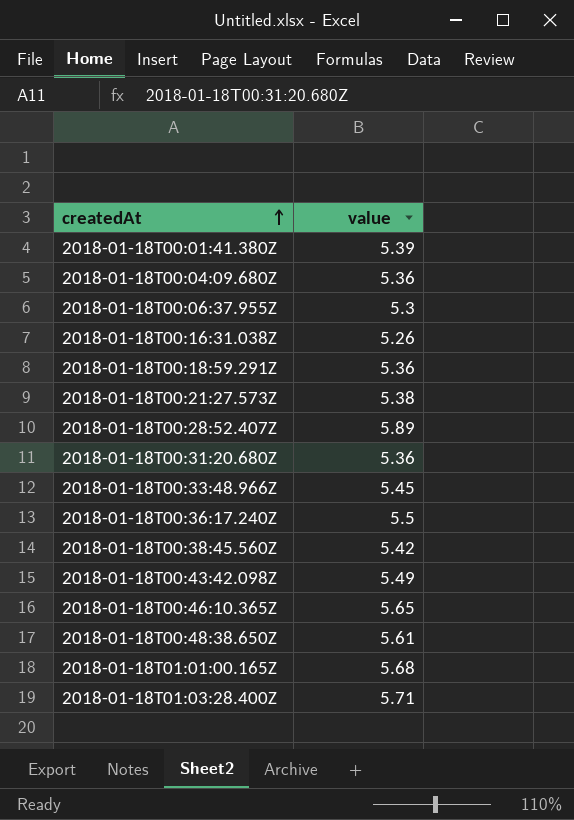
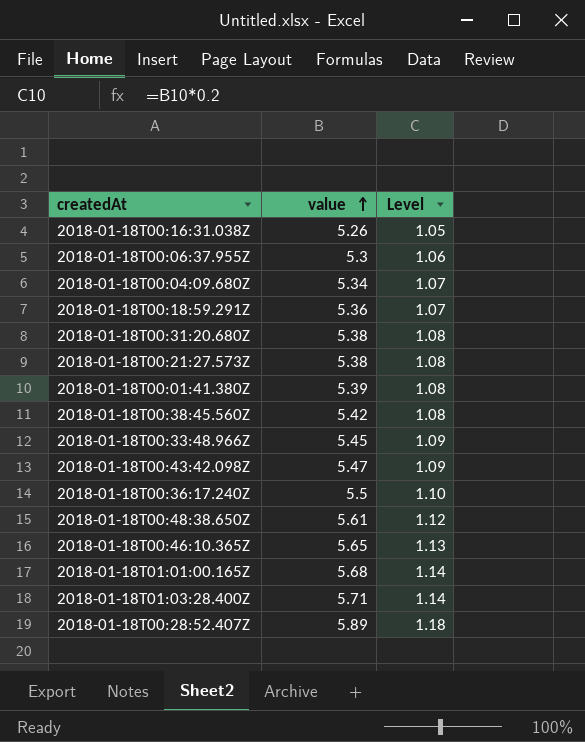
row order: createdAt ascending -> value ascending
column Level | formula: none -> [value] * 0.2
2018-01-18T00:04:09.680Z | value: 5.36 -> 5.34
2018-01-18T00:31:20.680Z | value: 5.36 -> 5.38
2018-01-18T00:43:42.098Z | value: 5.49 -> 5.47

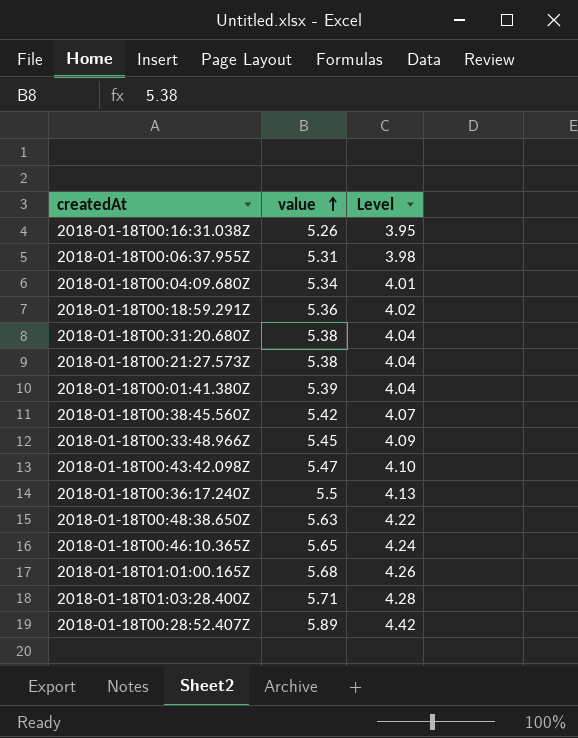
column Level | formula: [value] * 0.2 -> [value] * 0.75
2018-01-18T00:06:37.955Z | value: 5.3 -> 5.31
2018-01-18T00:48:38.650Z | value: 5.61 -> 5.63

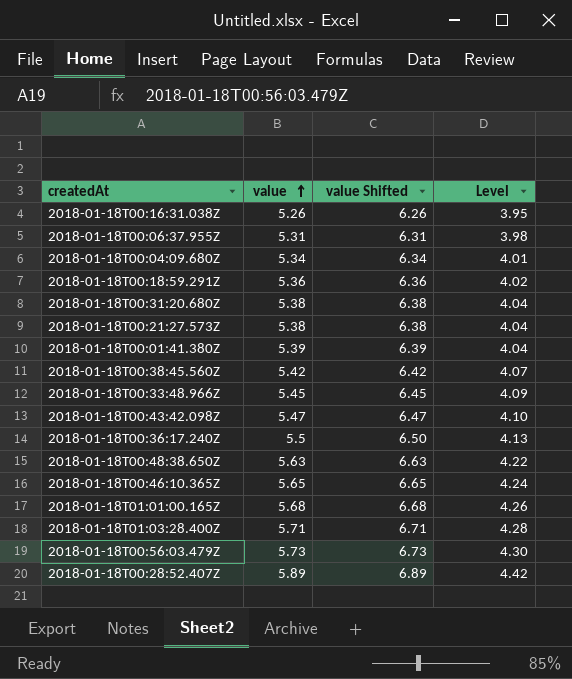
column value Shifted | formula: none -> [value] + 1
row 2018-01-18T00:56:03.479Z: none -> 5.73 | 6.73 | 4.30

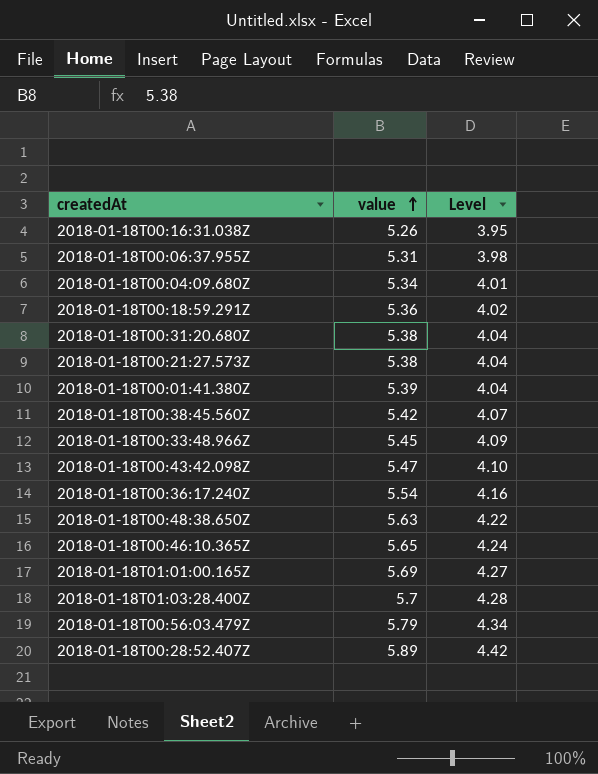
column value Shifted | formula: [value] + 1 -> none
2018-01-18T00:36:17.240Z | value: 5.5 -> 5.54
2018-01-18T00:36:17.240Z | Level: 4.13 -> 4.16
2018-01-18T01:01:00.165Z | value: 5.68 -> 5.69
2018-01-18T01:01:00.165Z | Level: 4.26 -> 4.27
2018-01-18T01:03:28.400Z | value: 5.71 -> 5.7
2018-01-18T00:56:03.479Z | value: 5.73 -> 5.79
2018-01-18T00:56:03.479Z | Level: 4.30 -> 4.34

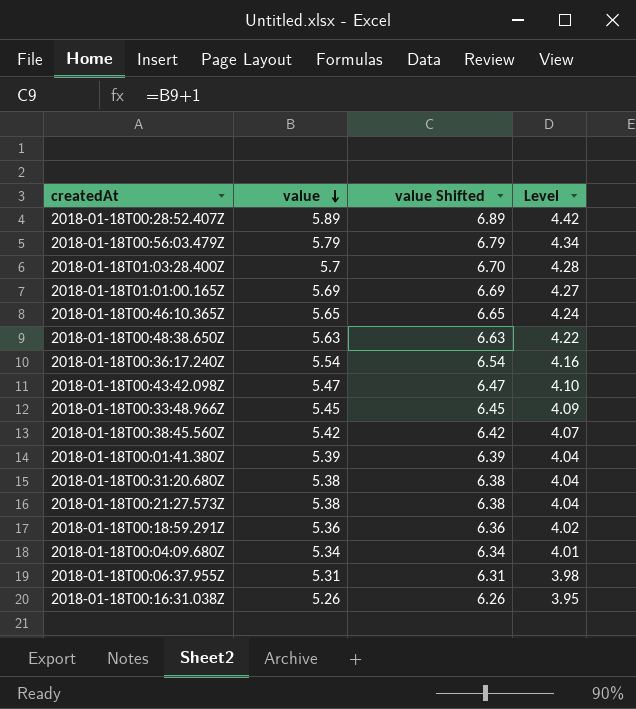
row order: value ascending -> value descending
column value Shifted | formula: none -> [value] + 1

